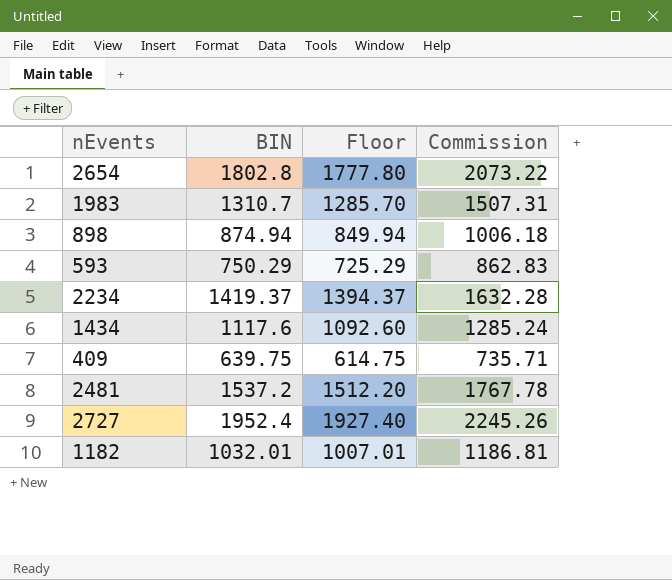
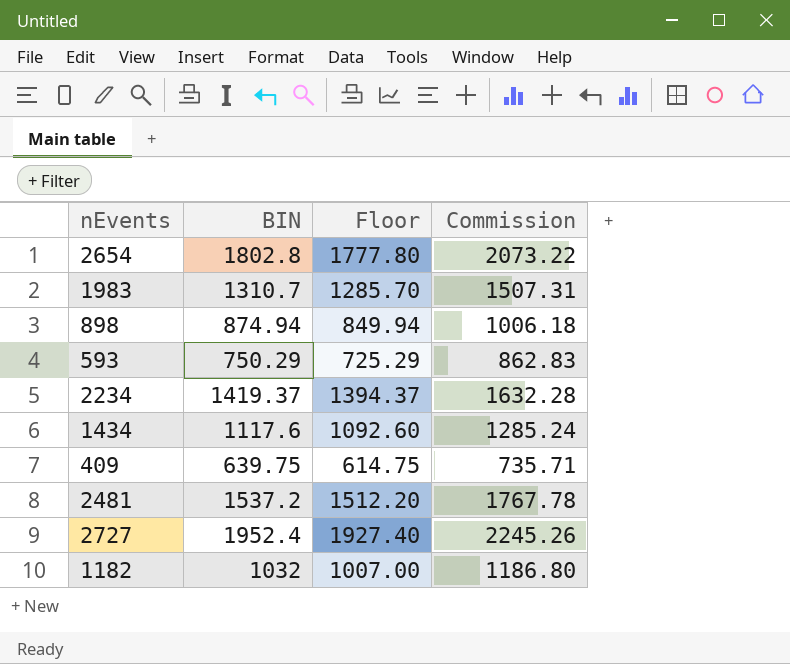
1182 | BIN: 1032.01 -> 1032
1182 | Floor: 1007.01 -> 1007.00
1182 | Commission: 1186.81 -> 1186.80

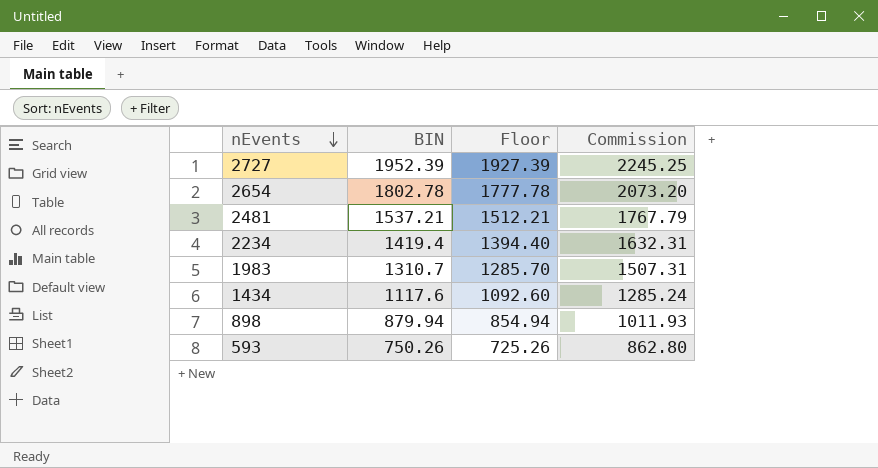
row order: none -> nEvents descending
row 409: 639.75 | 614.75 | 735.71 -> none
row 1182: 1032 | 1007.00 | 1186.80 -> none
2727 | BIN: 1952.4 -> 1952.39
2727 | Floor: 1927.40 -> 1927.39
2727 | Commission: 2245.26 -> 2245.25
2654 | BIN: 1802.8 -> 1802.78
2654 | Floor: 1777.80 -> 1777.78
2654 | Commission: 2073.22 -> 2073.20
2481 | BIN: 1537.2 -> 1537.21
2481 | Floor: 1512.20 -> 1512.21
2481 | Commission: 1767.78 -> 1767.79
2234 | BIN: 1419.37 -> 1419.4
2234 | Floor: 1394.37 -> 1394.40
2234 | Commission: 1632.28 -> 1632.31
898 | BIN: 874.94 -> 879.94
898 | Floor: 849.94 -> 854.94
898 | Commission: 1006.18 -> 1011.93
593 | BIN: 750.29 -> 750.26
593 | Floor: 725.29 -> 725.26
593 | Commission: 862.83 -> 862.80

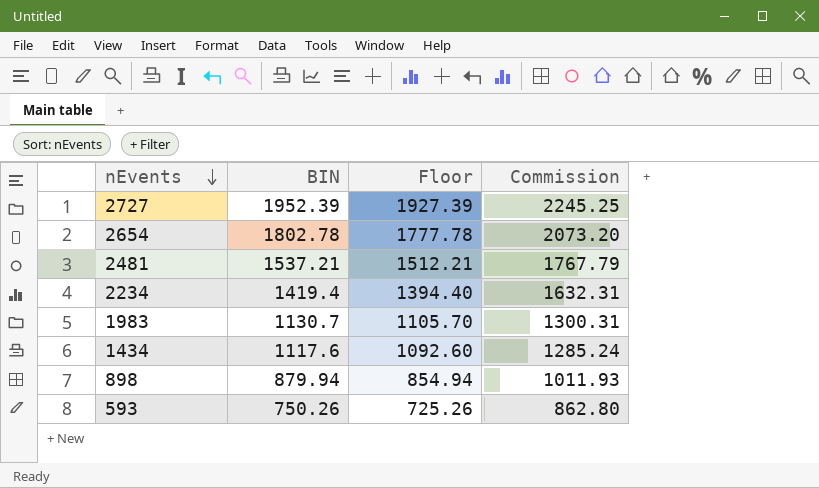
1983 | BIN: 1310.7 -> 1130.7
1983 | Floor: 1285.70 -> 1105.70
1983 | Commission: 1507.31 -> 1300.31

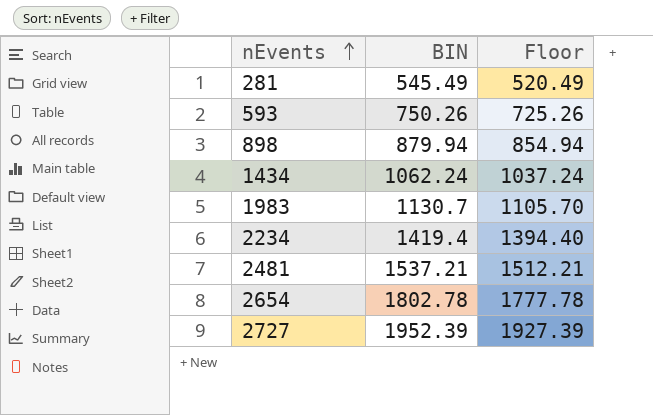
row order: nEvents descending -> nEvents ascending
column Commission | formula: [BIN] * 1.15 -> none
row 281: none -> 545.49 | 520.49
1434 | BIN: 1117.6 -> 1062.24
1434 | Floor: 1092.60 -> 1037.24

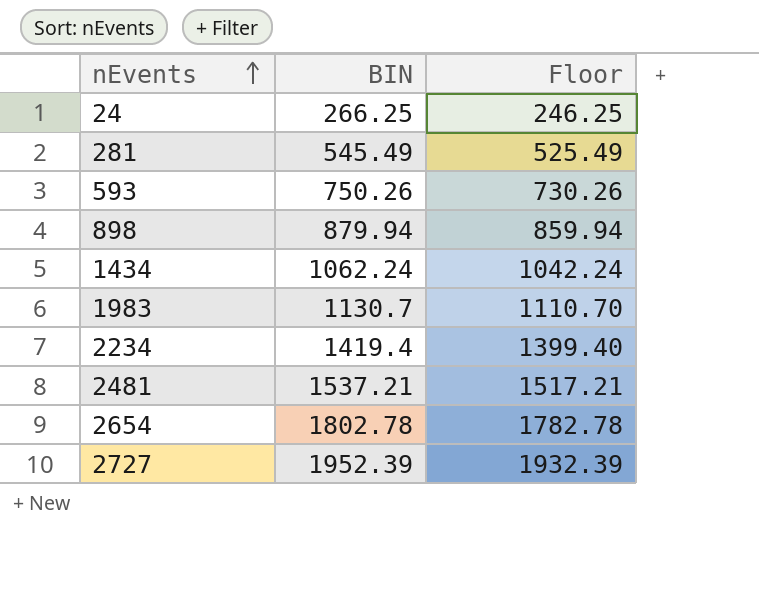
column Floor | formula: [BIN] - 25 -> [BIN] - 20
row 24: none -> 266.25 | 246.25

